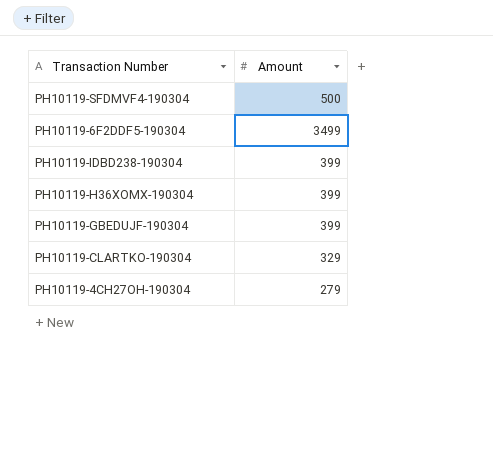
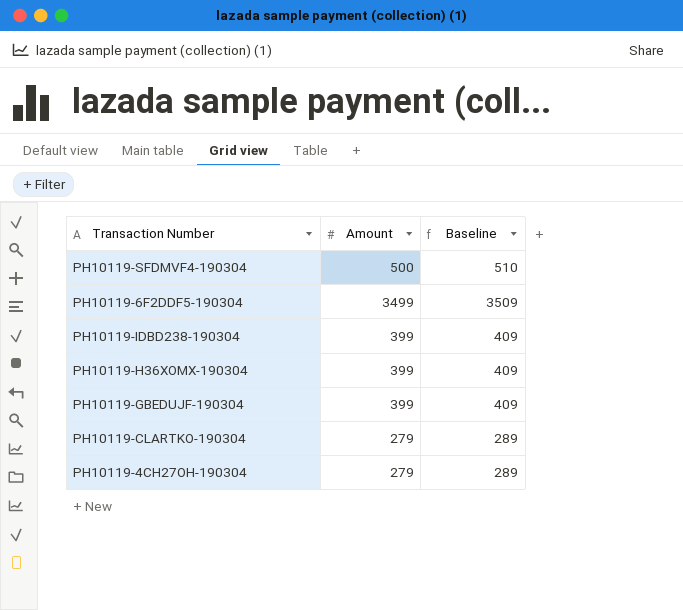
column Baseline | formula: none -> [Amount] + 10
PH10119-CLARTKO-190304 | Amount: 329 -> 279

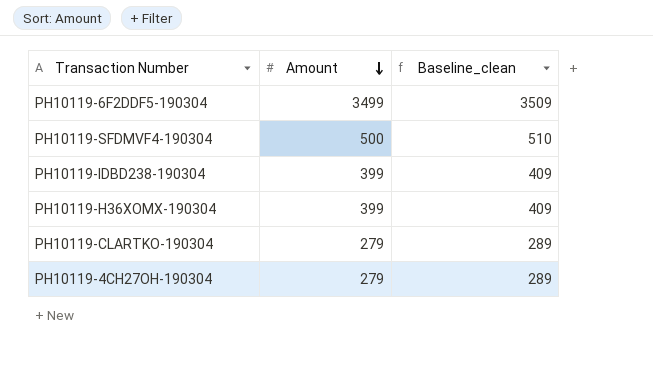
row order: none -> Amount descending
column name: Baseline -> Baseline_clean
row PH10119-GBEDUJF-190304: 399 | 409 -> none

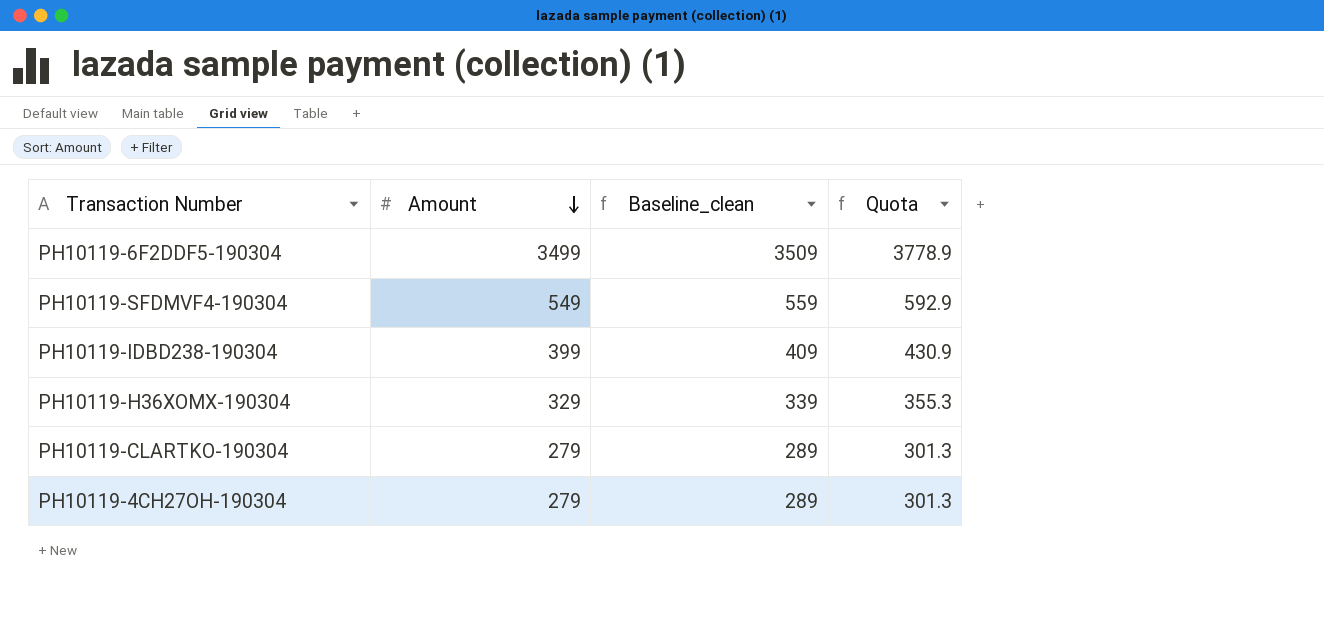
column Quota | formula: none -> [Amount] * 1.08
PH10119-SFDMVF4-190304 | Amount: 500 -> 549
PH10119-SFDMVF4-190304 | Baseline_clean: 510 -> 559
PH10119-H36XOMX-190304 | Amount: 399 -> 329
PH10119-H36XOMX-190304 | Baseline_clean: 409 -> 339

